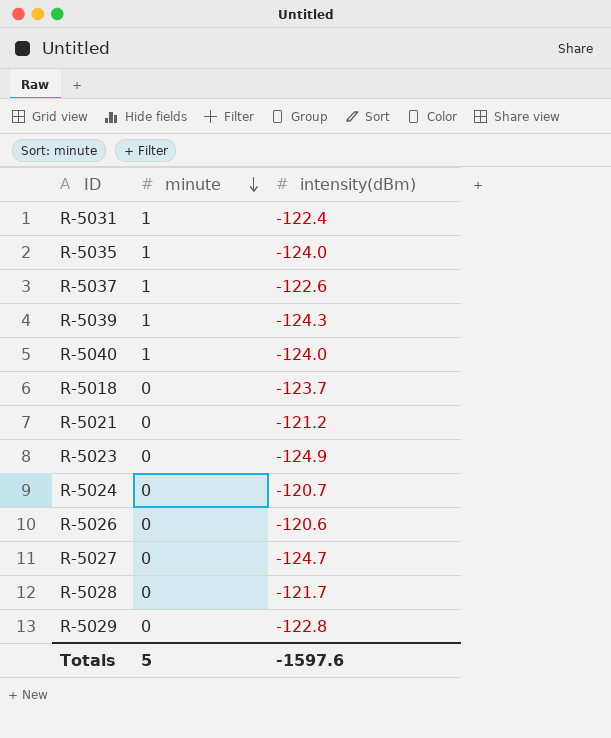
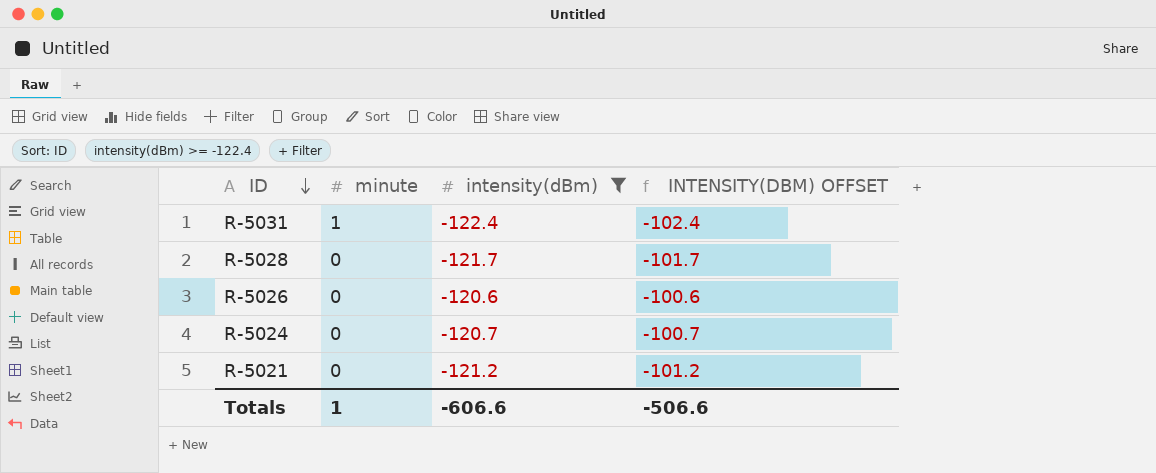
filter: none -> intensity(dBm) >= -122.4
row order: minute descending -> ID descending
column INTENSITY(DBM) OFFSET | formula: none -> [intensity(dBm)] + 20
Totals | minute: 5 -> 1
Totals | intensity(dBm): -1597.6 -> -606.6

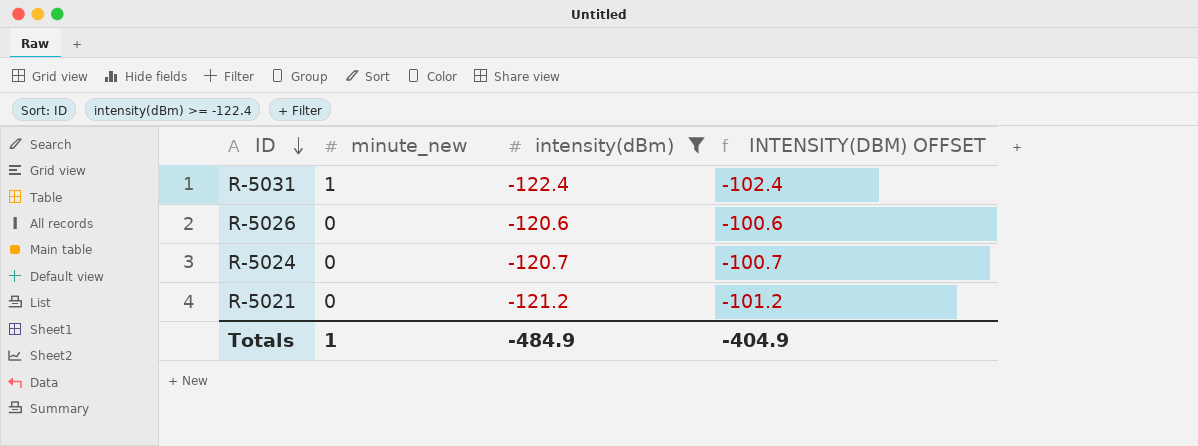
column name: minute -> minute_new
row R-5028: 0 | -121.7 | -101.7 -> none
Totals | intensity(dBm): -606.6 -> -484.9
Totals | INTENSITY(DBM) OFFSET: -506.6 -> -404.9

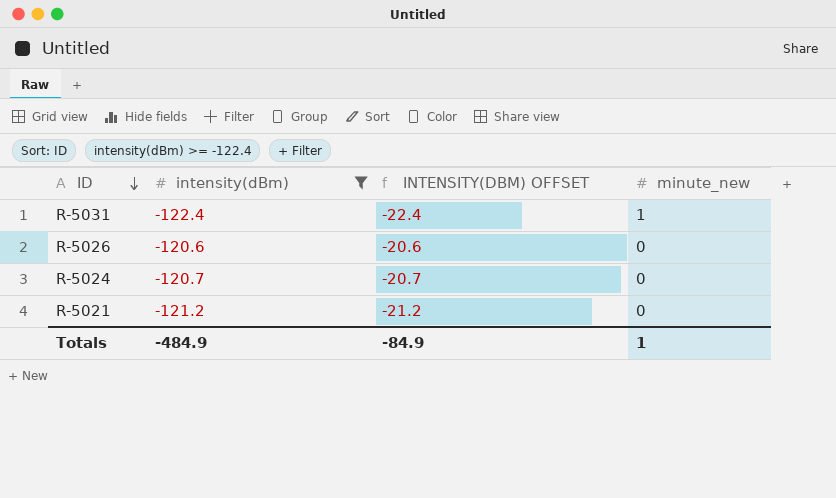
column INTENSITY(DBM) OFFSET | formula: [intensity(dBm)] + 20 -> [intensity(dBm)] + 100
column minute_new | position: 2 -> 4
Totals | INTENSITY(DBM) OFFSET: -404.9 -> -84.9

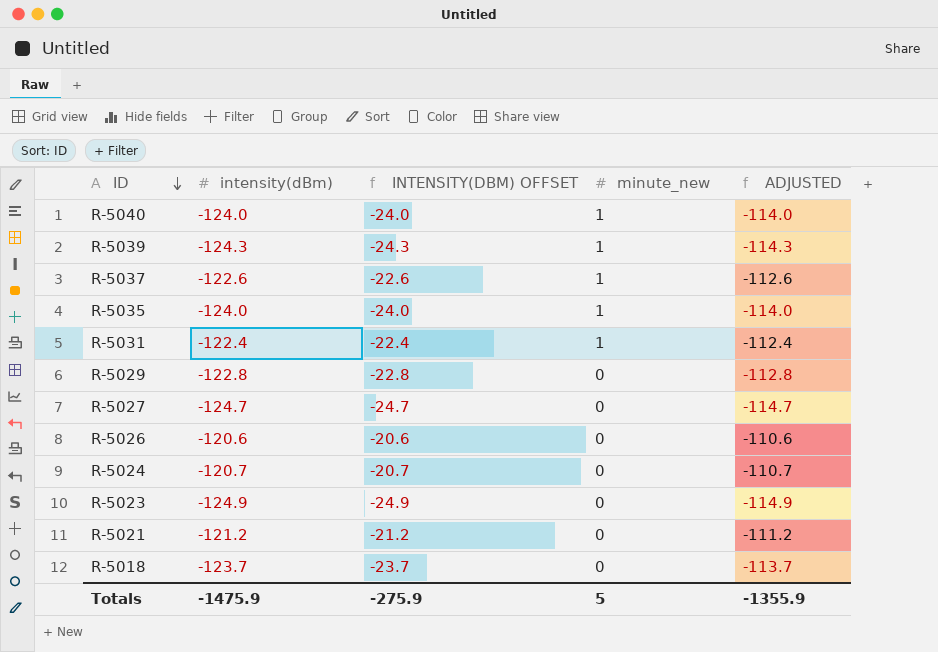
filter: intensity(dBm) >= -122.4 -> none
column ADJUSTED | formula: none -> [intensity(dBm)] + 10
Totals | intensity(dBm): -484.9 -> -1475.9
Totals | INTENSITY(DBM) OFFSET: -84.9 -> -275.9
Totals | minute_new: 1 -> 5

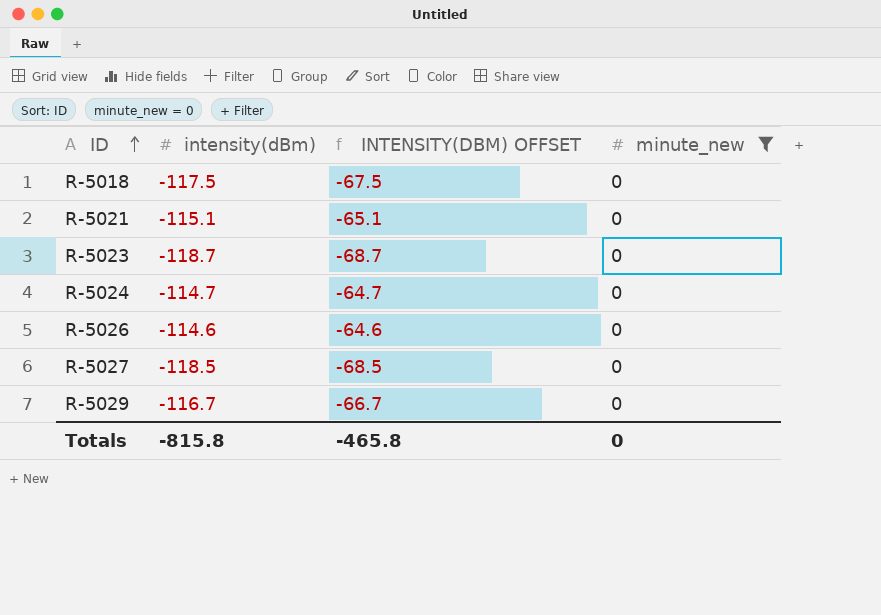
filter: none -> minute_new = 0
row order: ID descending -> ID ascending
column ADJUSTED | formula: [intensity(dBm)] + 10 -> none
column INTENSITY(DBM) OFFSET | formula: [intensity(dBm)] + 100 -> [intensity(dBm)] + 50
R-5018 | intensity(dBm): -123.7 -> -117.5
R-5021 | intensity(dBm): -121.2 -> -115.1
R-5023 | intensity(dBm): -124.9 -> -118.7
R-5024 | intensity(dBm): -120.7 -> -114.7
R-5026 | intensity(dBm): -120.6 -> -114.6
R-5027 | intensity(dBm): -124.7 -> -118.5
R-5029 | intensity(dBm): -122.8 -> -116.7
Totals | intensity(dBm): -1475.9 -> -815.8
Totals | INTENSITY(DBM) OFFSET: -275.9 -> -465.8
Totals | minute_new: 5 -> 0

